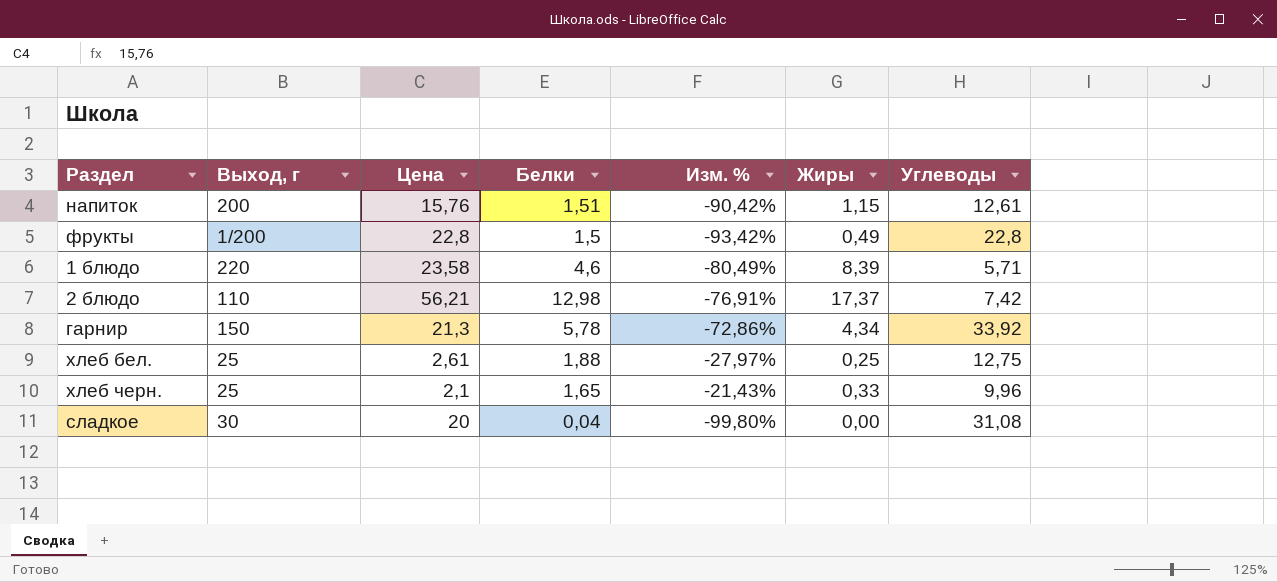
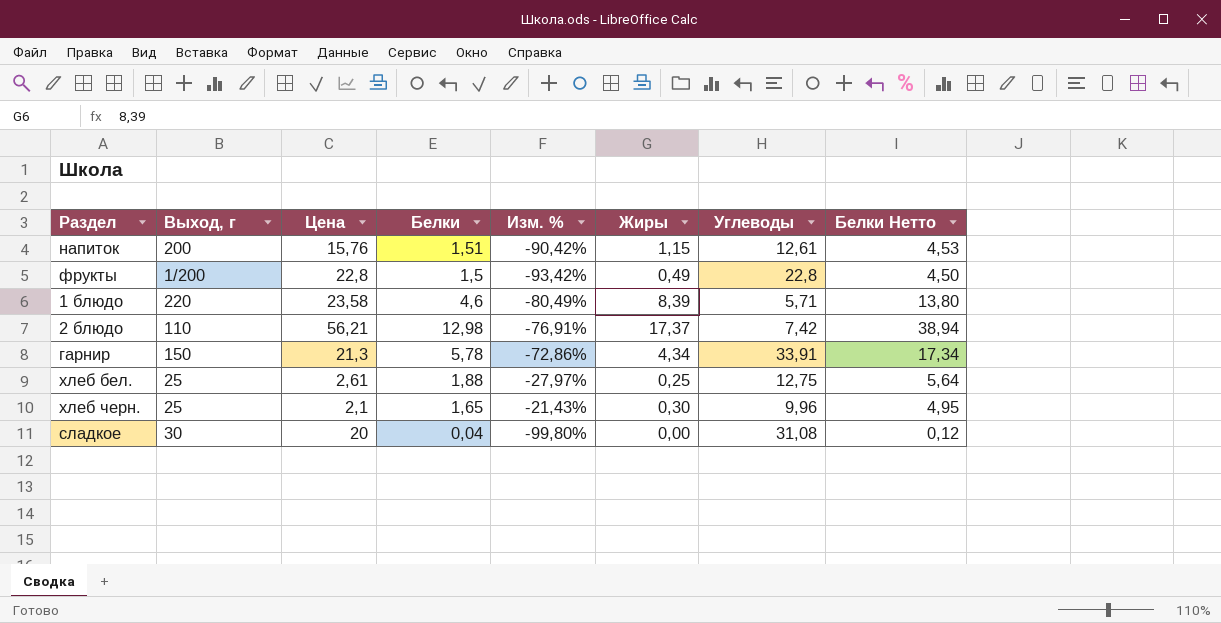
column Белки Нетто | formula: none -> [Белки] * 3
гарнир | Углеводы: 33,92 -> 33,91
хлеб черн. | Жиры: 0,33 -> 0,30

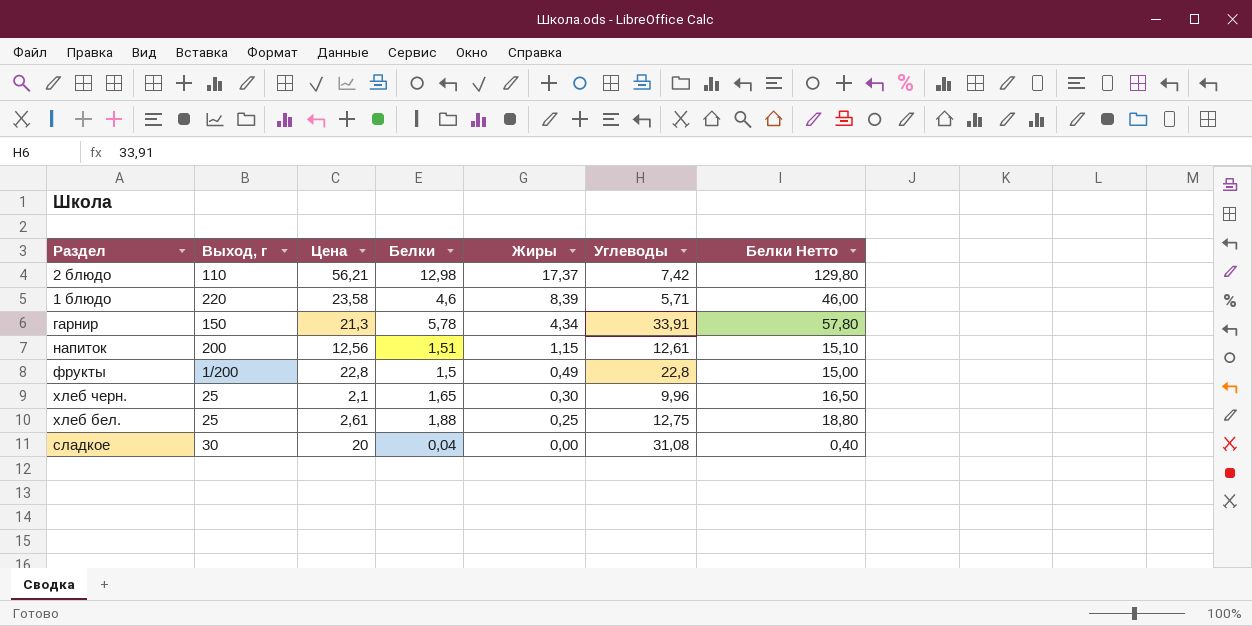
row order: none -> Жиры descending
column Изм. % | formula: ([Белки] - [Цена]) / [Цена] -> none
column Белки Нетто | formula: [Белки] * 3 -> [Белки] * 10
напиток | Цена: 15,76 -> 12,56

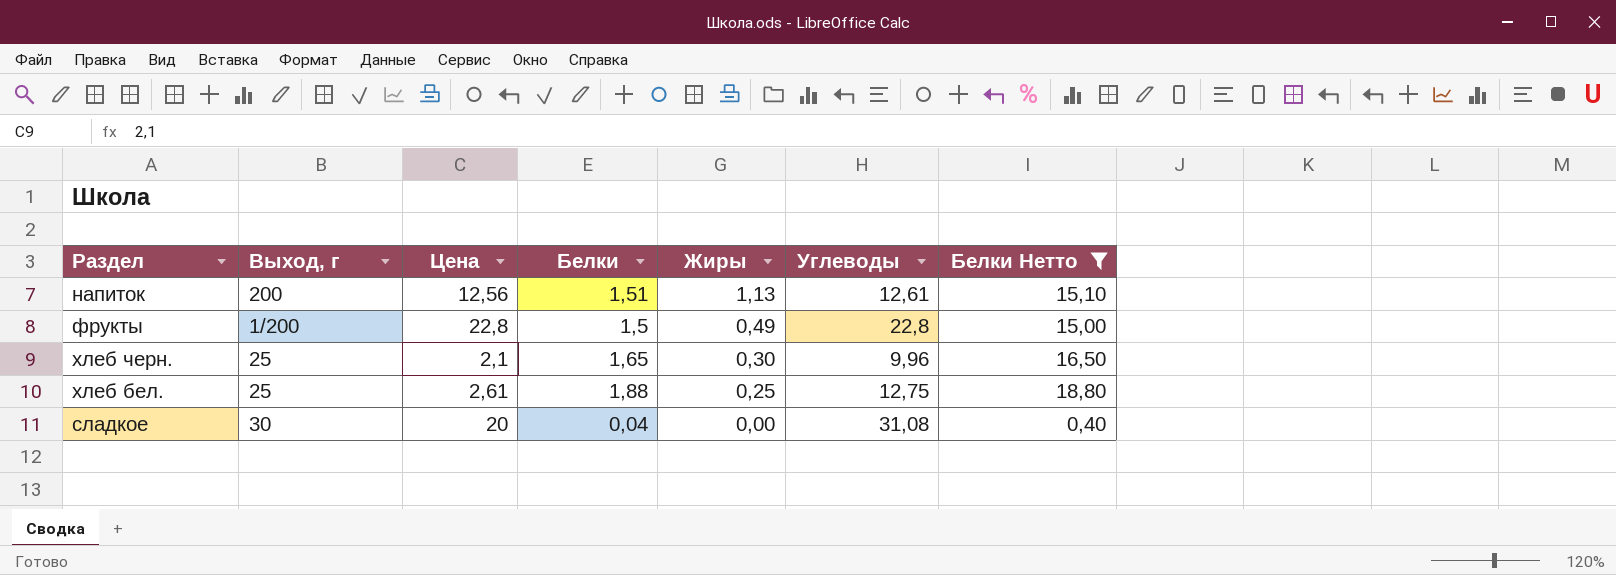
filter: none -> Белки Нетто <= 18,80
напиток | Жиры: 1,15 -> 1,13

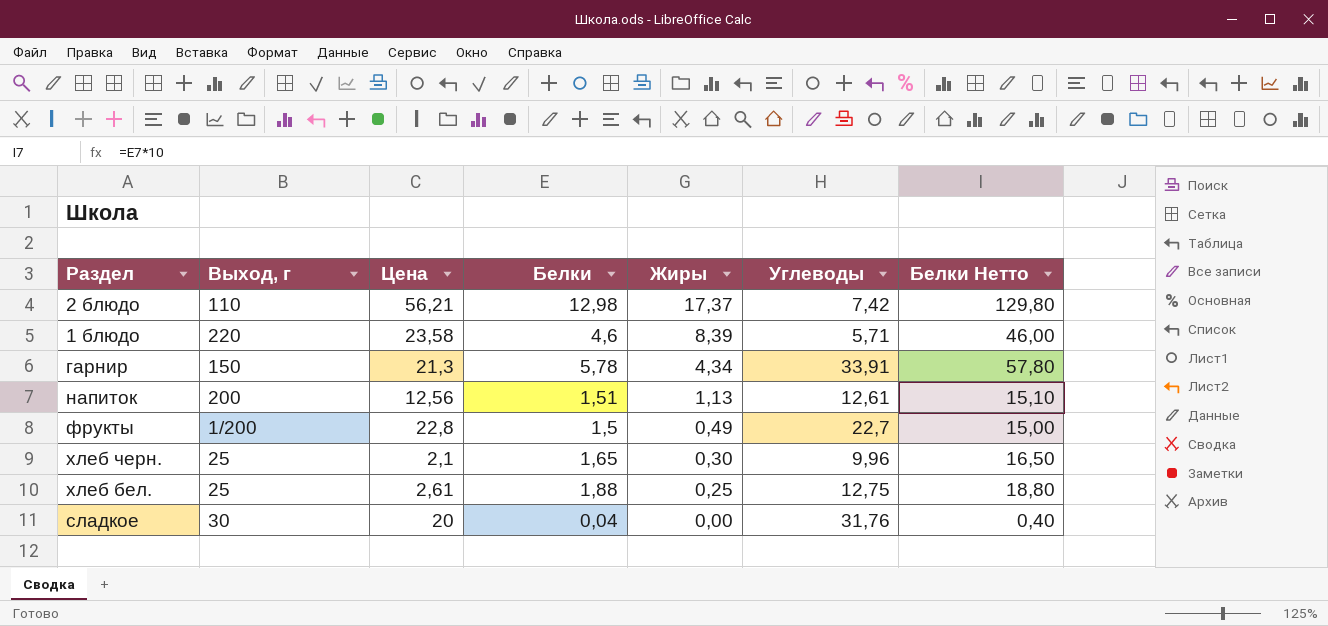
filter: Белки Нетто <= 18,80 -> none
фрукты | Углеводы: 22,8 -> 22,7
сладкое | Углеводы: 31,08 -> 31,76

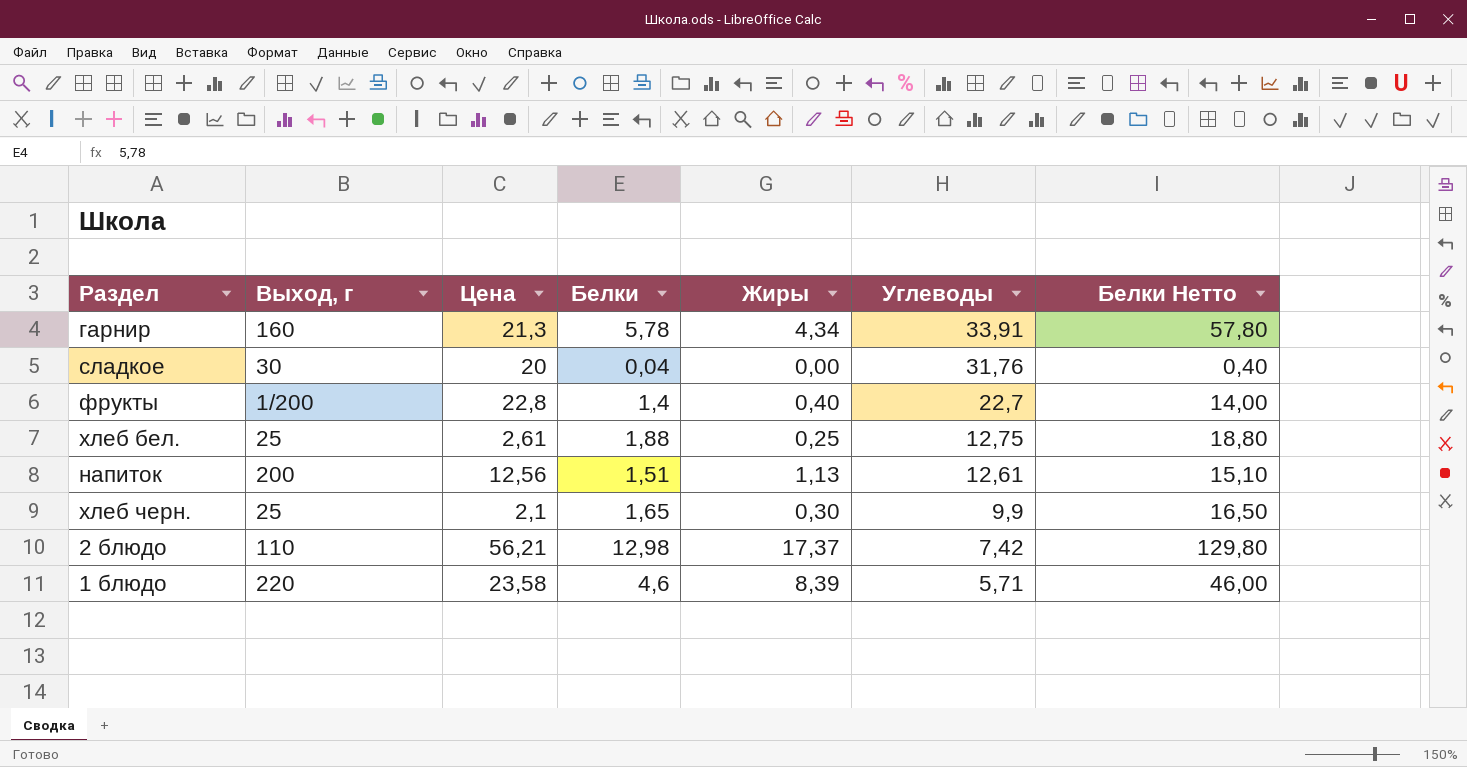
row order: Жиры descending -> Углеводы descending
гарнир | Выход, г: 150 -> 160
фрукты | Белки: 1,5 -> 1,4
фрукты | Жиры: 0,49 -> 0,40
фрукты | Белки Нетто: 15,00 -> 14,00
хлеб черн. | Углеводы: 9,96 -> 9,9

